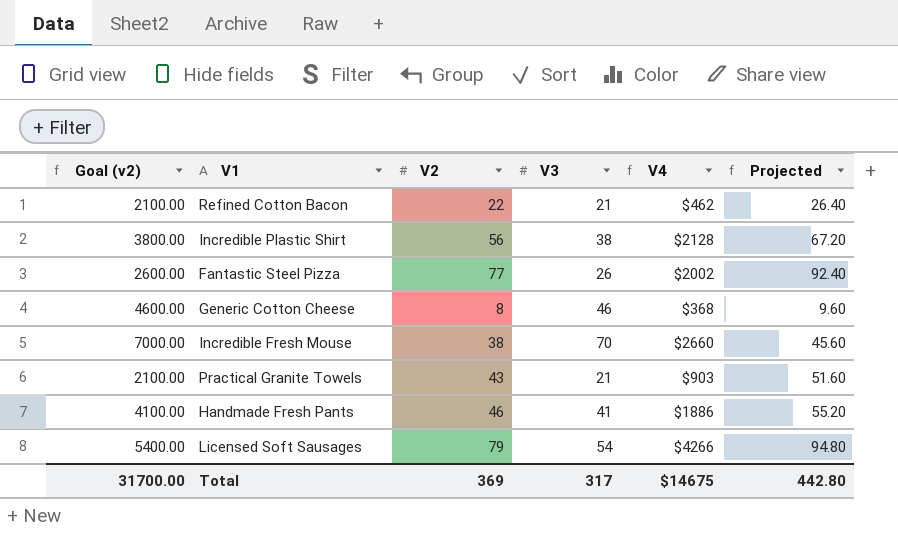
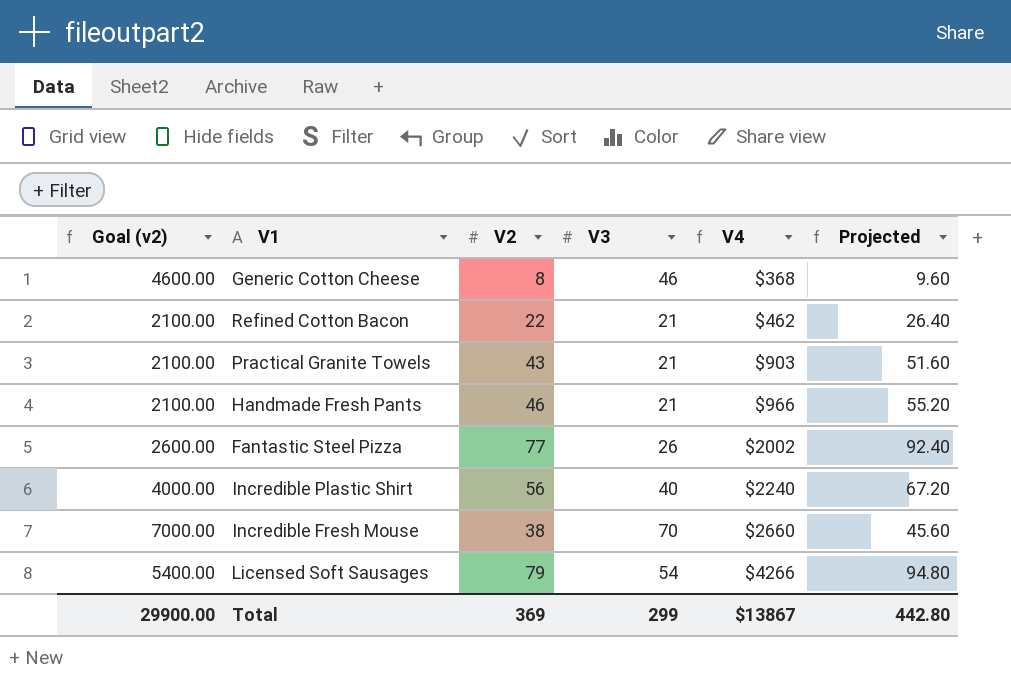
row order: none -> V4 ascending
Handmade Fresh Pants | Goal (v2): 4100.00 -> 2100.00
Handmade Fresh Pants | V3: 41 -> 21
Handmade Fresh Pants | V4: $1886 -> $966
Incredible Plastic Shirt | Goal (v2): 3800.00 -> 4000.00
Incredible Plastic Shirt | V3: 38 -> 40
Incredible Plastic Shirt | V4: $2128 -> $2240
Total | Goal (v2): 31700.00 -> 29900.00
Total | V3: 317 -> 299
Total | V4: $14675 -> $13867

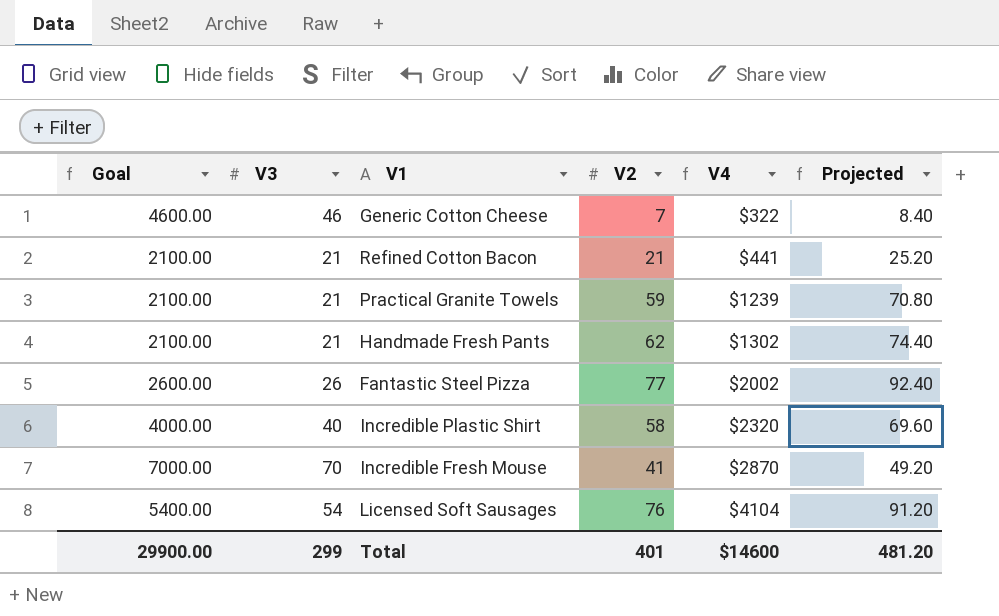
column name: Goal (v2) -> Goal
column V3 | position: 4 -> 2
Generic Cotton Cheese | V2: 8 -> 7
Generic Cotton Cheese | V4: $368 -> $322
Generic Cotton Cheese | Projected: 9.60 -> 8.40
Refined Cotton Bacon | V2: 22 -> 21
Refined Cotton Bacon | V4: $462 -> $441
Refined Cotton Bacon | Projected: 26.40 -> 25.20
Practical Granite Towels | V2: 43 -> 59
Practical Granite Towels | V4: $903 -> $1239
Practical Granite Towels | Projected: 51.60 -> 70.80
Handmade Fresh Pants | V2: 46 -> 62
Handmade Fresh Pants | V4: $966 -> $1302
Handmade Fresh Pants | Projected: 55.20 -> 74.40
Incredible Plastic Shirt | V2: 56 -> 58
Incredible Plastic Shirt | V4: $2240 -> $2320
Incredible Plastic Shirt | Projected: 67.20 -> 69.60
Incredible Fresh Mouse | V2: 38 -> 41
Incredible Fresh Mouse | V4: $2660 -> $2870
Incredible Fresh Mouse | Projected: 45.60 -> 49.20
Licensed Soft Sausages | V2: 79 -> 76
Licensed Soft Sausages | V4: $4266 -> $4104
Licensed Soft Sausages | Projected: 94.80 -> 91.20
Total | V2: 369 -> 401
Total | V4: $13867 -> $14600
Total | Projected: 442.80 -> 481.20

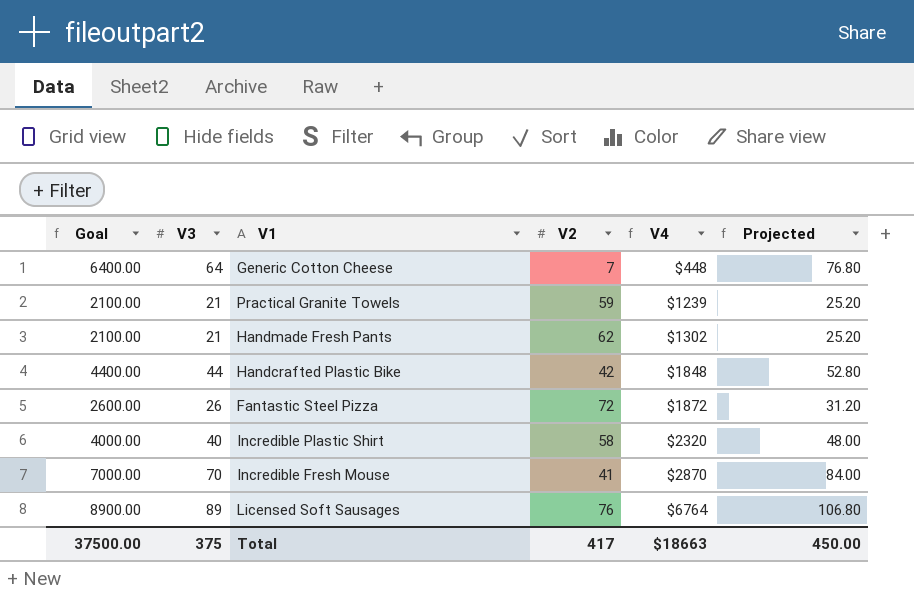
column Projected | formula: [V2] * 1.2 -> [V3] * 1.2
row Refined Cotton Bacon: 2100.00 | 21 | 21 | $441 | 25.20 -> none
Generic Cotton Cheese | Goal: 4600.00 -> 6400.00
Generic Cotton Cheese | V3: 46 -> 64
Generic Cotton Cheese | V4: $322 -> $448
row Handcrafted Plastic Bike: none -> 4400.00 | 44 | 42 | $1848 | 52.80
Fantastic Steel Pizza | V2: 77 -> 72
Fantastic Steel Pizza | V4: $2002 -> $1872
Licensed Soft Sausages | Goal: 5400.00 -> 8900.00
Licensed Soft Sausages | V3: 54 -> 89
Licensed Soft Sausages | V4: $4104 -> $6764
Total | Goal: 29900.00 -> 37500.00
Total | V3: 299 -> 375
Total | V2: 401 -> 417
Total | V4: $14600 -> $18663
Total | Projected: 481.20 -> 450.00

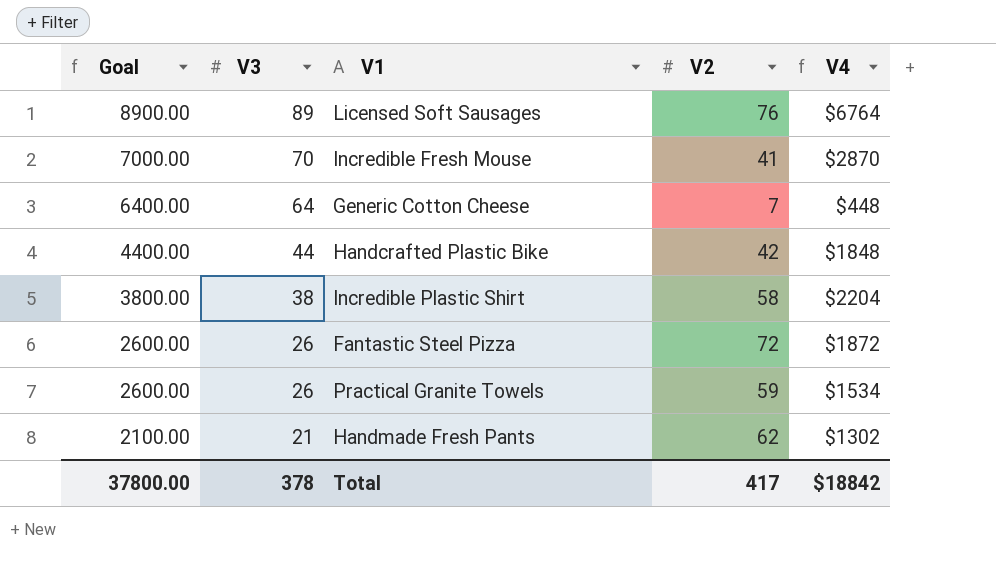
row order: V4 ascending -> Goal descending
column Projected | formula: [V3] * 1.2 -> none
Incredible Plastic Shirt | Goal: 4000.00 -> 3800.00
Incredible Plastic Shirt | V3: 40 -> 38
Incredible Plastic Shirt | V4: $2320 -> $2204
Practical Granite Towels | Goal: 2100.00 -> 2600.00
Practical Granite Towels | V3: 21 -> 26
Practical Granite Towels | V4: $1239 -> $1534
Total | Goal: 37500.00 -> 37800.00
Total | V3: 375 -> 378
Total | V4: $18663 -> $18842

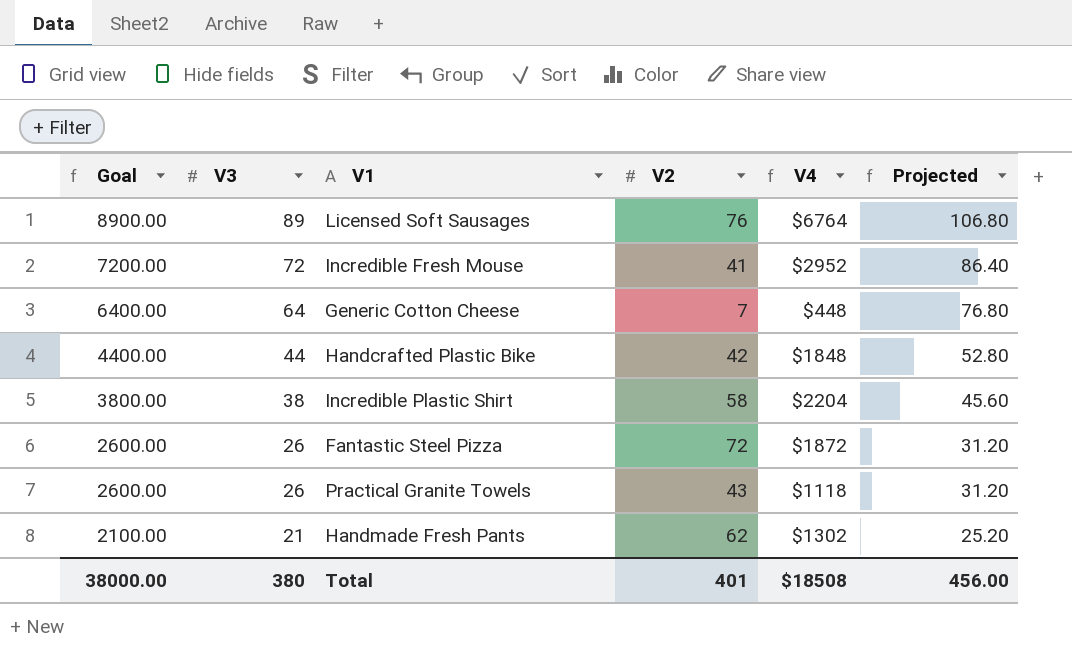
column Projected | formula: none -> [V3] * 1.2
Incredible Fresh Mouse | Goal: 7000.00 -> 7200.00
Incredible Fresh Mouse | V3: 70 -> 72
Incredible Fresh Mouse | V4: $2870 -> $2952
Practical Granite Towels | V2: 59 -> 43
Practical Granite Towels | V4: $1534 -> $1118
Total | Goal: 37800.00 -> 38000.00
Total | V3: 378 -> 380
Total | V2: 417 -> 401
Total | V4: $18842 -> $18508

